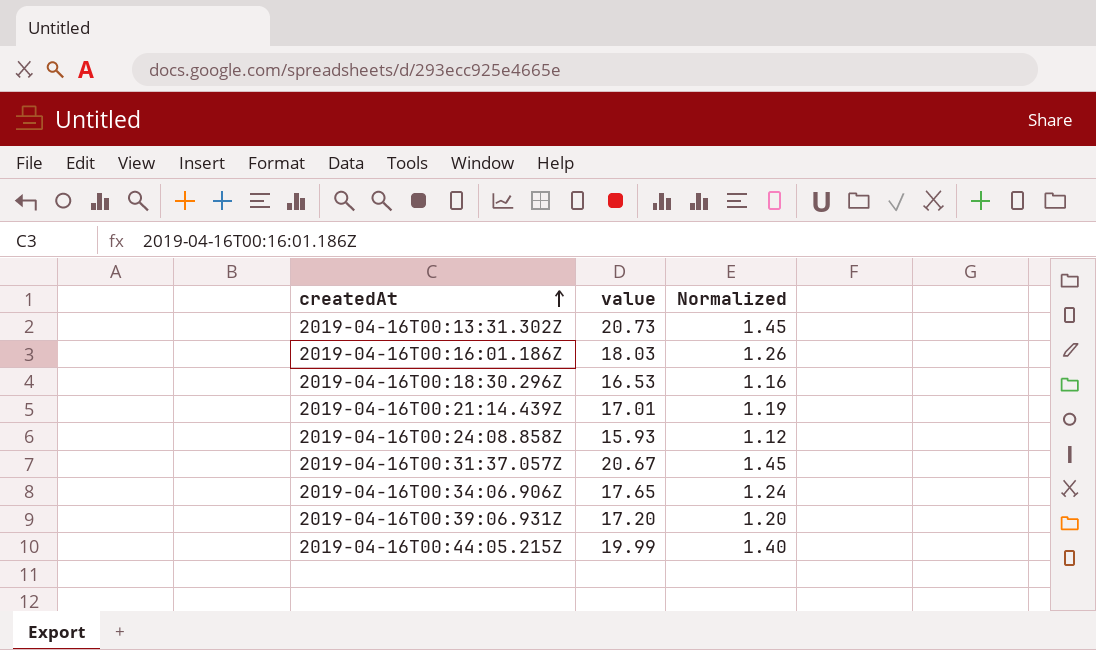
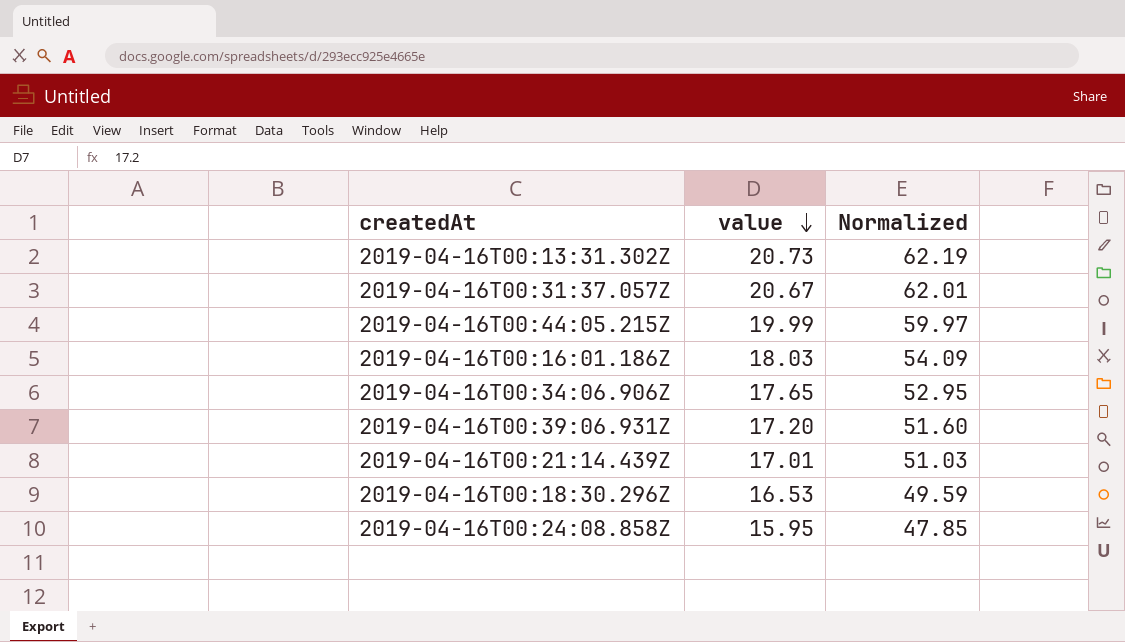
row order: createdAt ascending -> value descending
column Normalized | formula: [value] * 0.07 -> [value] * 3
2019-04-16T00:24:08.858Z | value: 15.93 -> 15.95

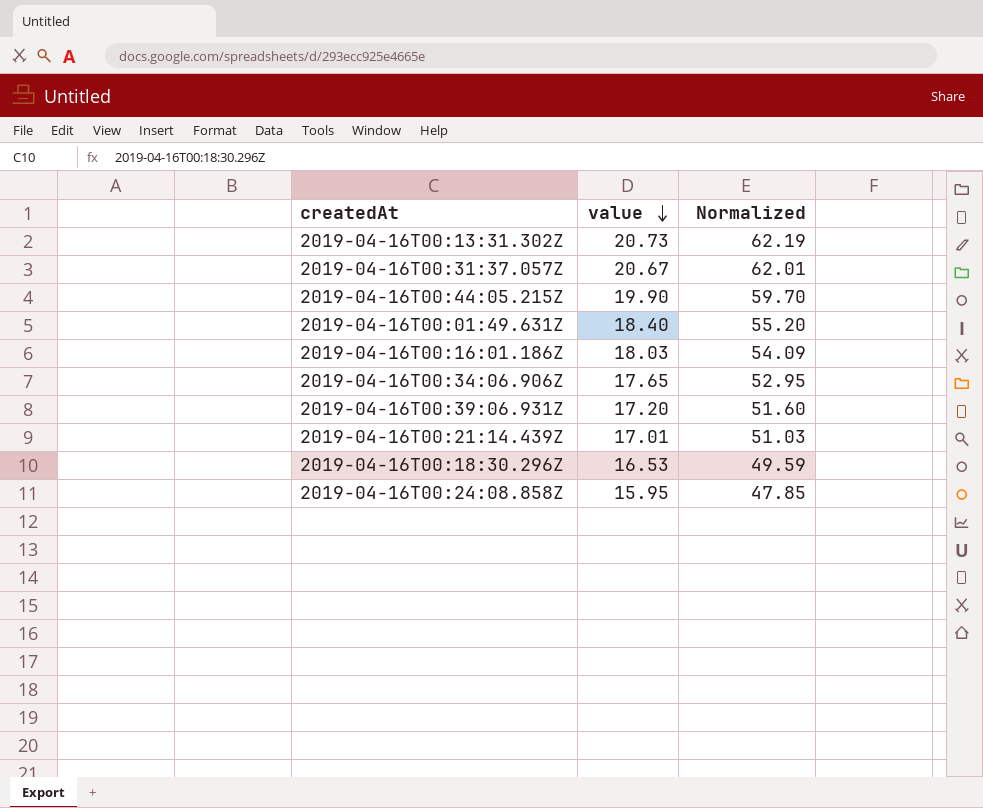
2019-04-16T00:44:05.215Z | value: 19.99 -> 19.90
2019-04-16T00:44:05.215Z | Normalized: 59.97 -> 59.70
row 2019-04-16T00:01:49.631Z: none -> 18.40 | 55.20

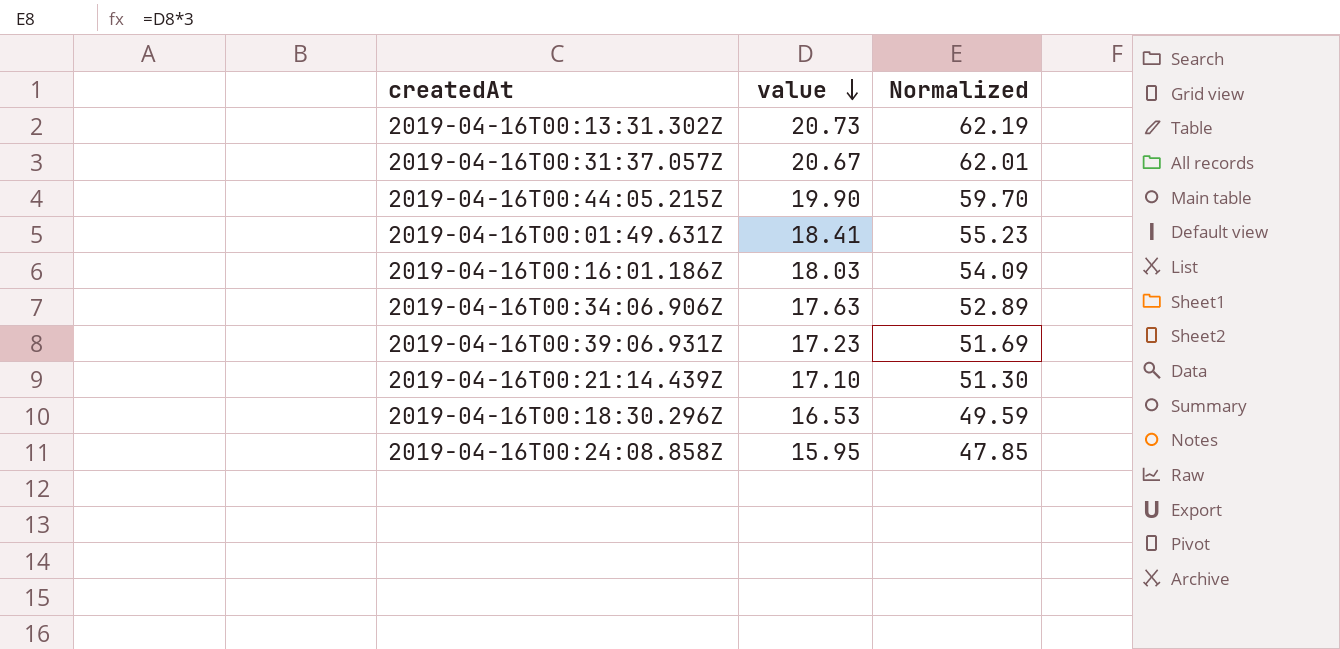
2019-04-16T00:01:49.631Z | value: 18.40 -> 18.41
2019-04-16T00:01:49.631Z | Normalized: 55.20 -> 55.23
2019-04-16T00:34:06.906Z | value: 17.65 -> 17.63
2019-04-16T00:34:06.906Z | Normalized: 52.95 -> 52.89
2019-04-16T00:39:06.931Z | value: 17.20 -> 17.23
2019-04-16T00:39:06.931Z | Normalized: 51.60 -> 51.69
2019-04-16T00:21:14.439Z | value: 17.01 -> 17.10
2019-04-16T00:21:14.439Z | Normalized: 51.03 -> 51.30

